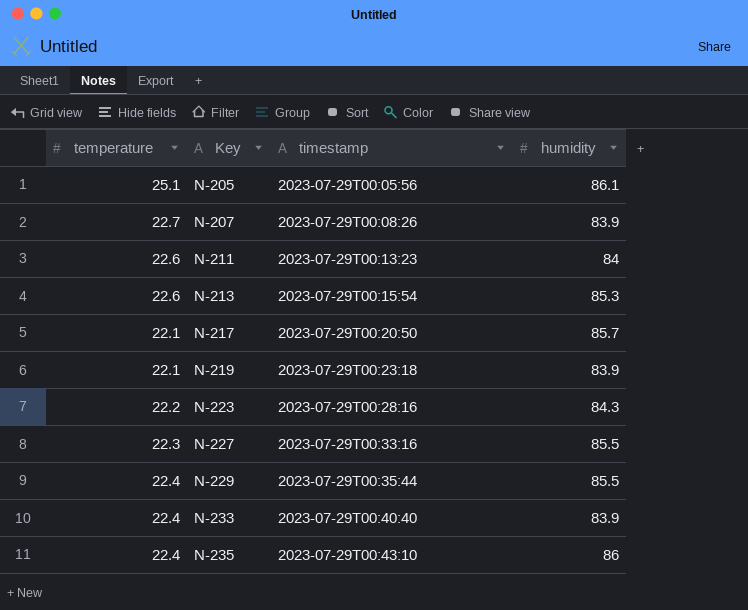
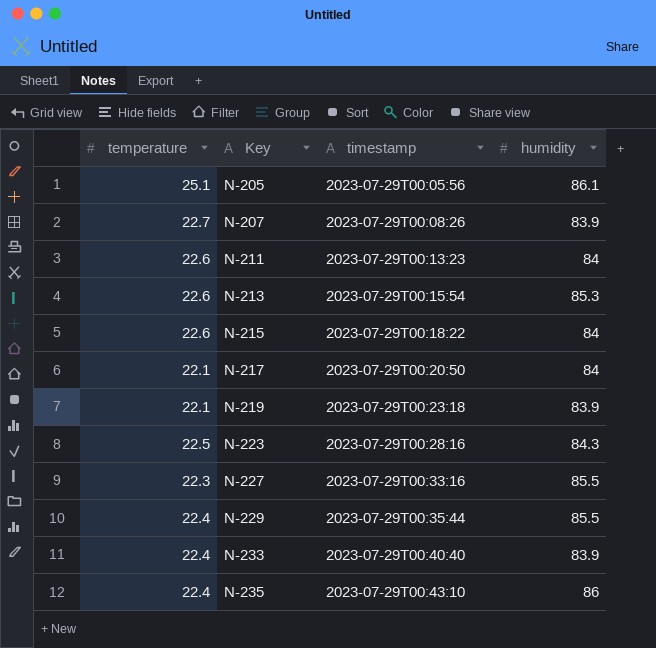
row N-215: none -> 22.6 | 2023-07-29T00:18:22 | 84
N-217 | humidity: 85.7 -> 84
N-223 | temperature: 22.2 -> 22.5

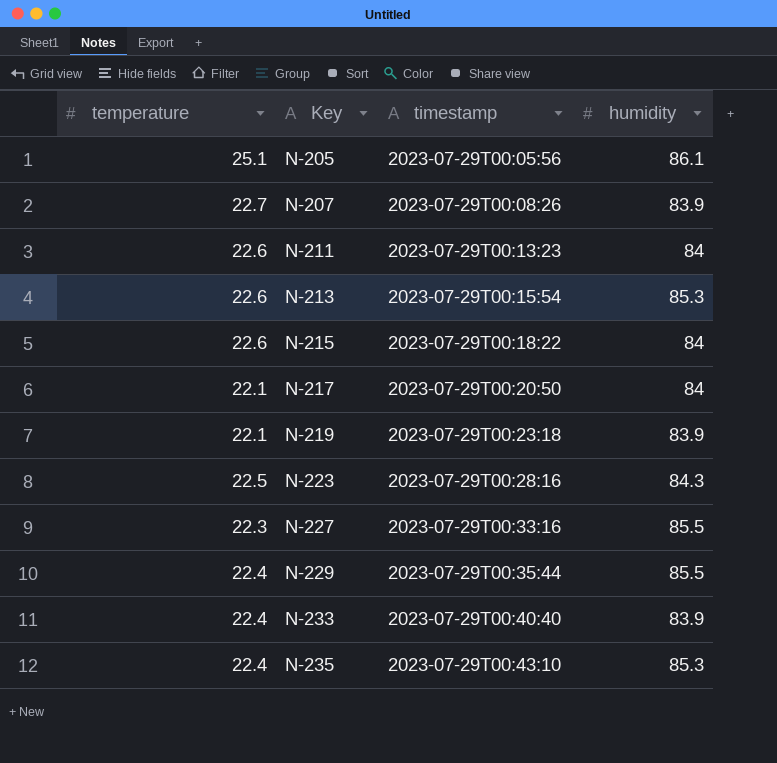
N-235 | humidity: 86 -> 85.3

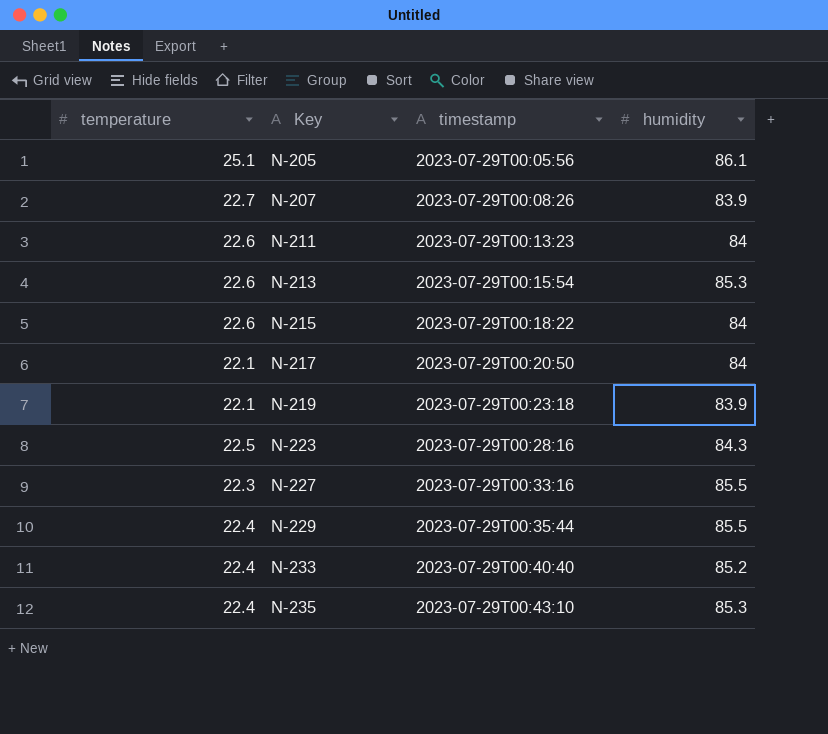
N-233 | humidity: 83.9 -> 85.2

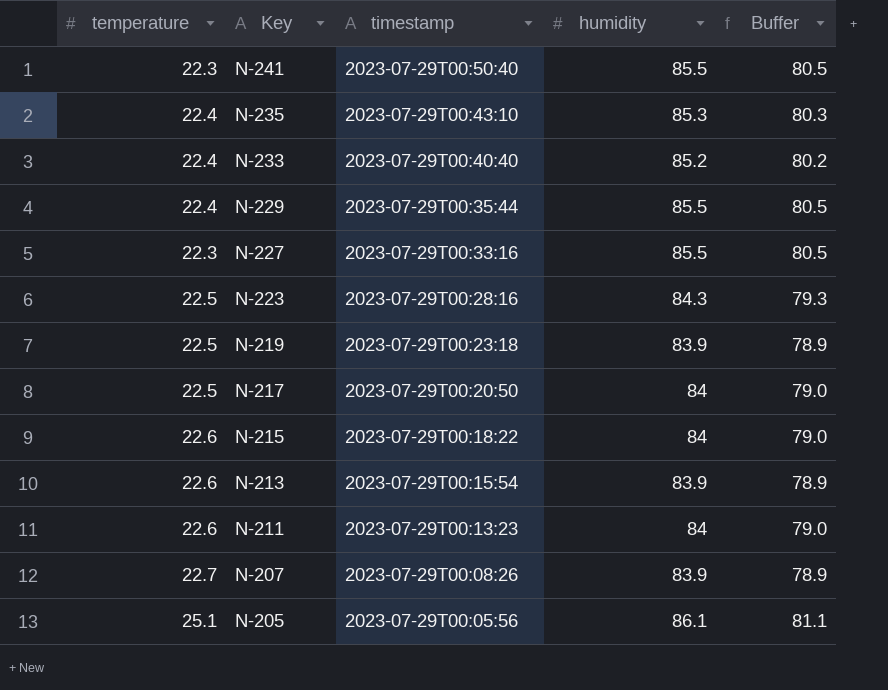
row order: Key ascending -> Key descending
column Buffer | formula: none -> [humidity] - 5
row N-241: none -> 22.3 | 2023-07-29T00:50:40 | 85.5 | 80.5
N-219 | temperature: 22.1 -> 22.5
N-217 | temperature: 22.1 -> 22.5
N-213 | humidity: 85.3 -> 83.9

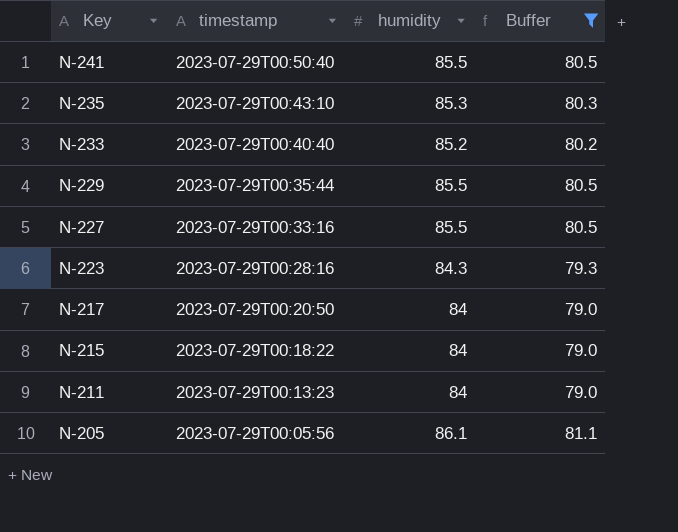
filter: none -> Buffer != 78.9
column temperature | position: 1 -> none

